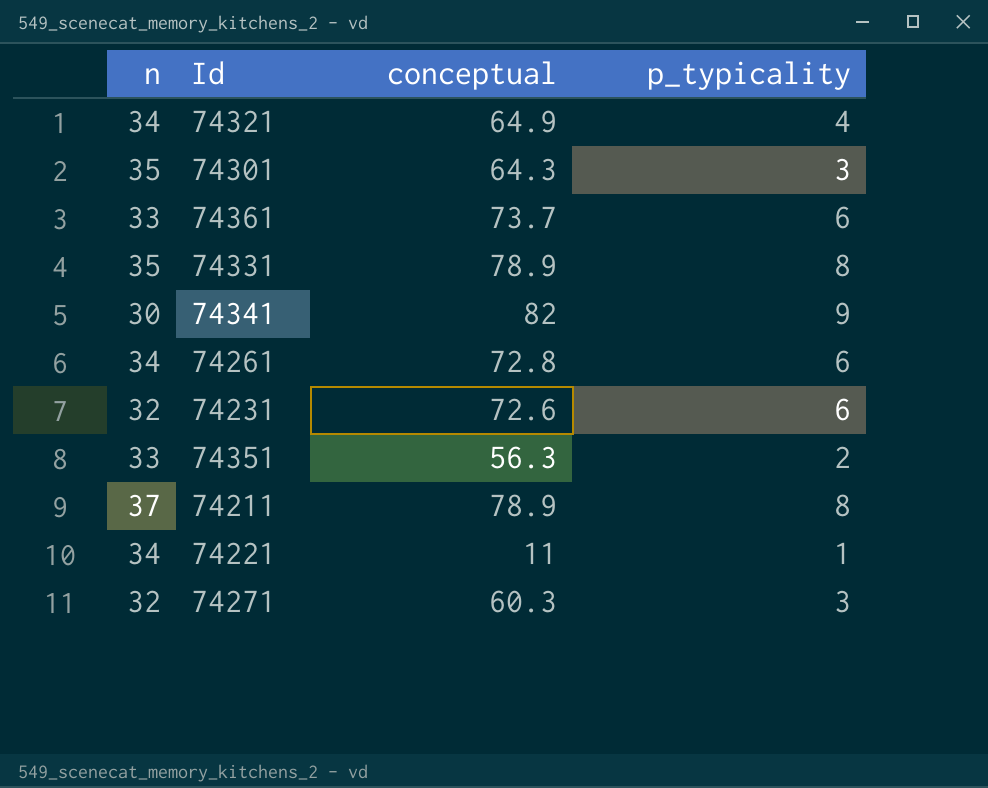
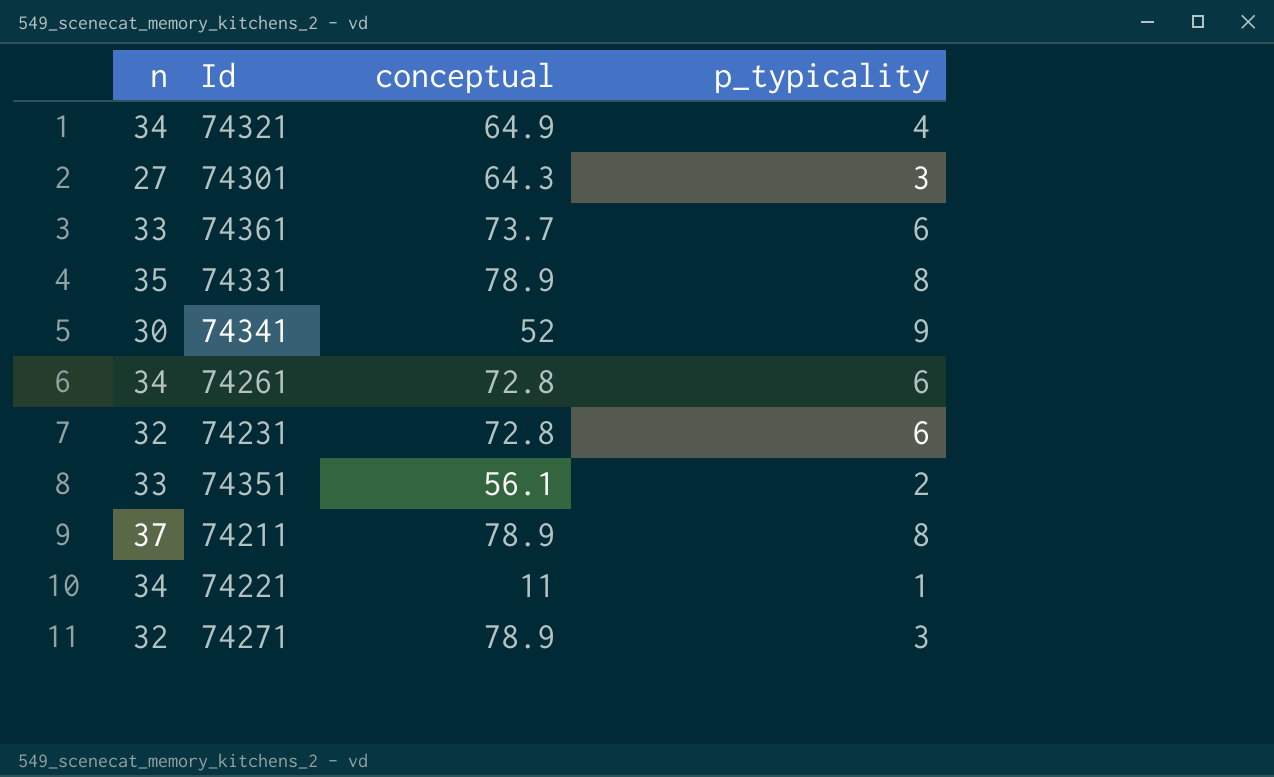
74301 | n: 35 -> 27
74341 | conceptual: 82 -> 52
74231 | conceptual: 72.6 -> 72.8
74351 | conceptual: 56.3 -> 56.1
74271 | conceptual: 60.3 -> 78.9

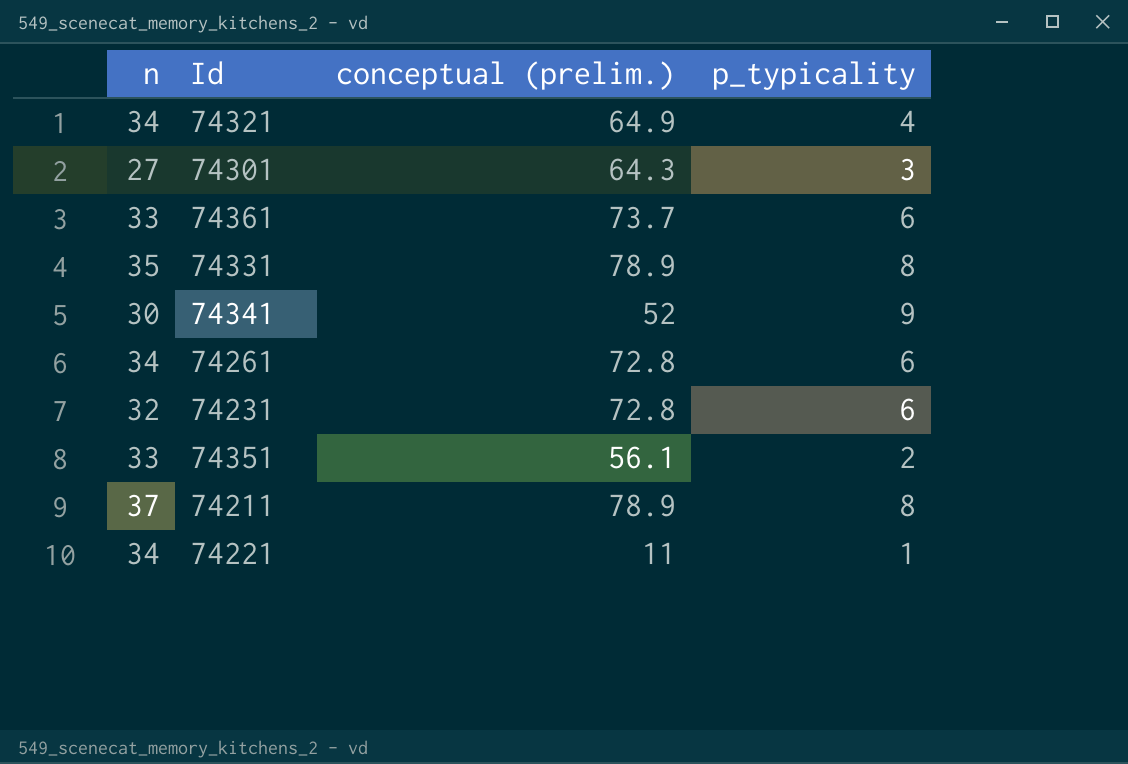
column name: conceptual -> conceptual (prelim.)
row 74271: 32 | 78.9 | 3 -> none

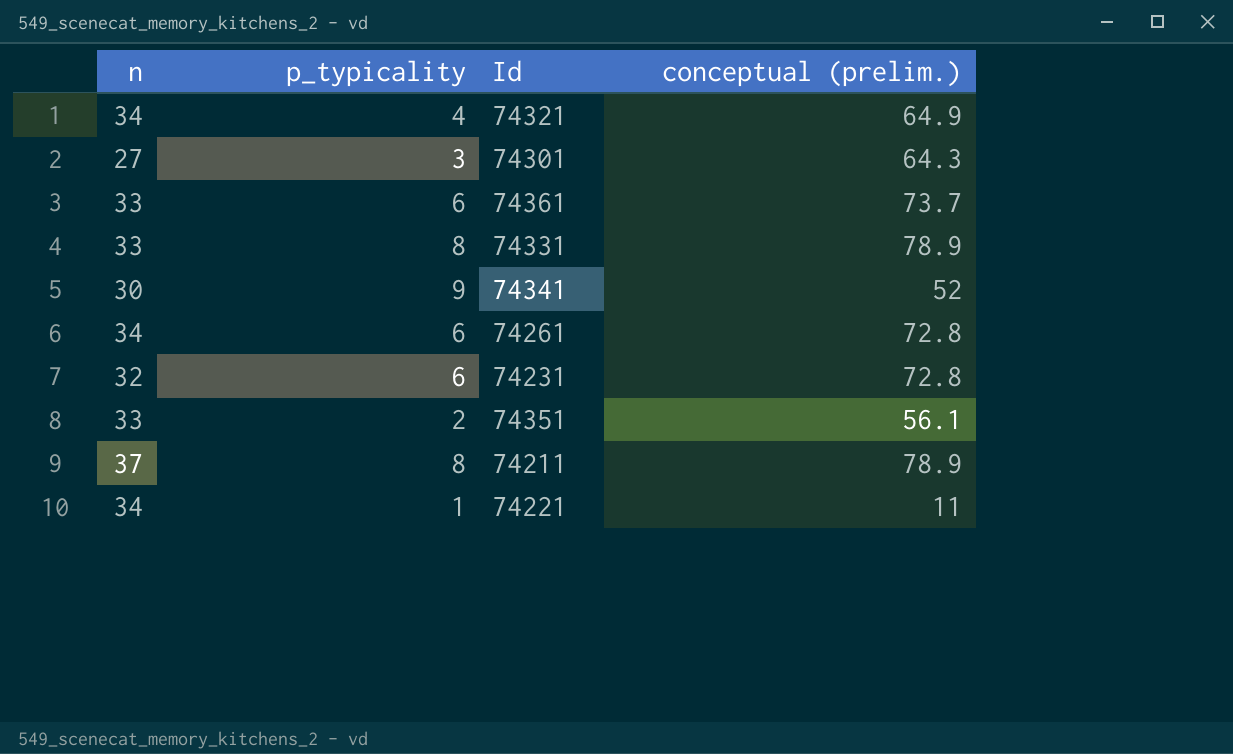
column p_typicality | position: 4 -> 2
74331 | n: 35 -> 33

